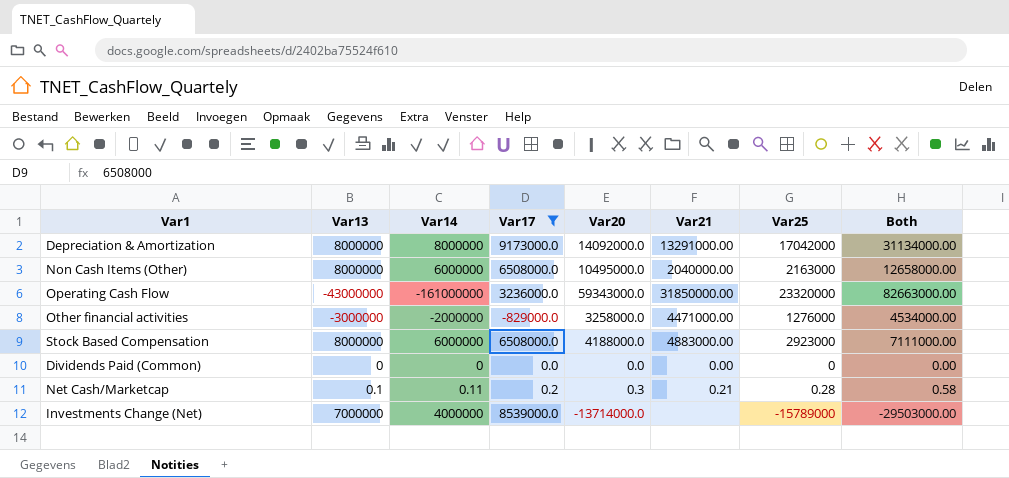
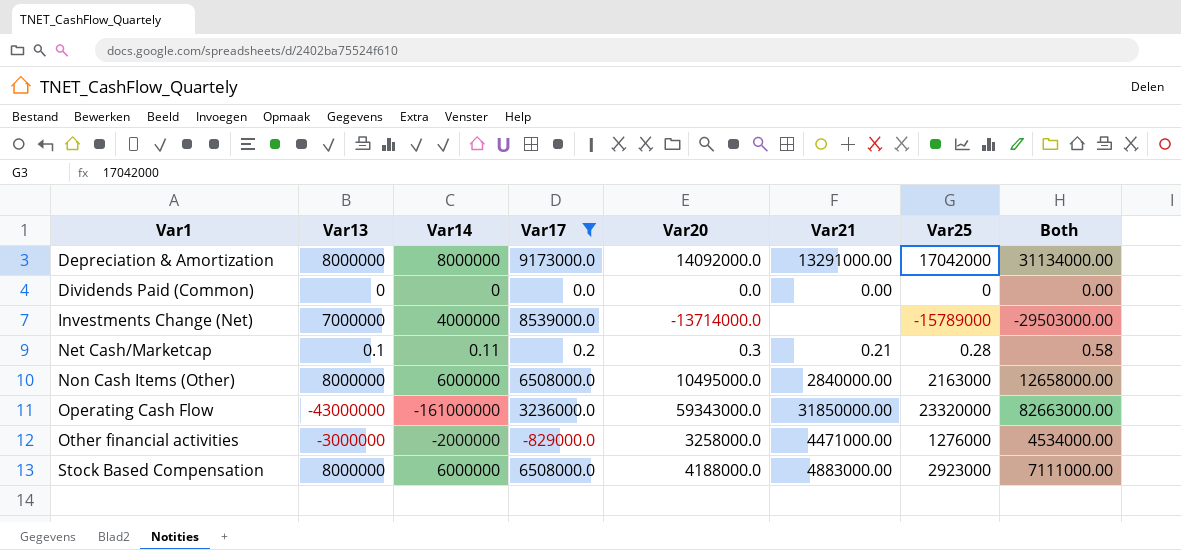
row order: none -> Var1 ascending
Non Cash Items (Other) | Var21: 2040000.00 -> 2840000.00

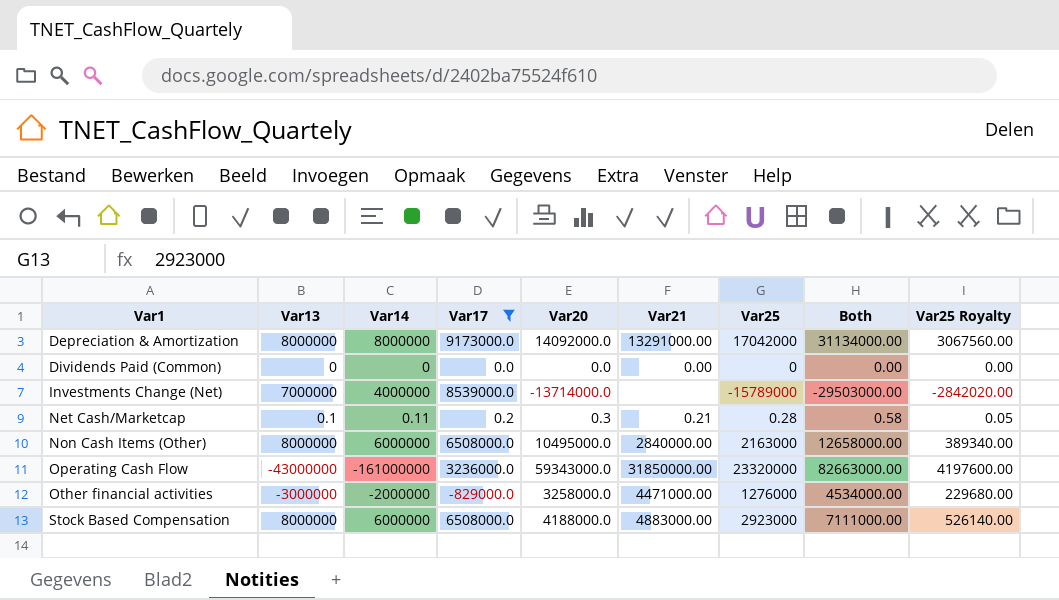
column Var25 Royalty | formula: none -> [Var25] * 0.18

